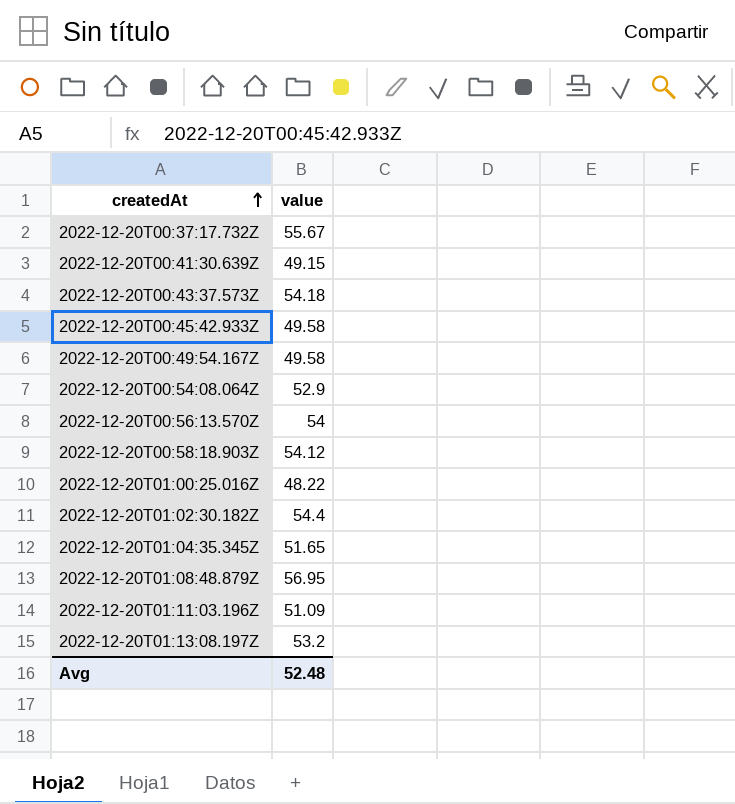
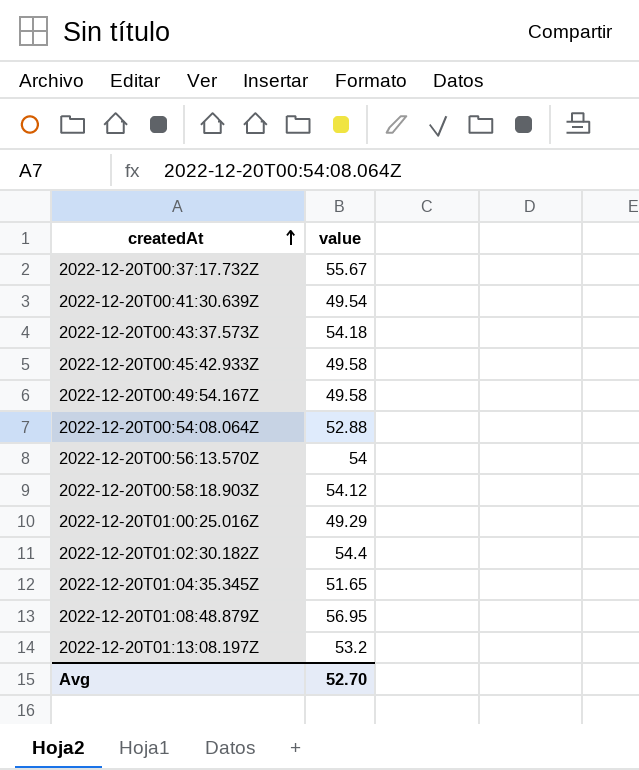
row 2022-12-20T01:11:03.196Z: 51.09 -> none
2022-12-20T00:41:30.639Z | value: 49.15 -> 49.54
2022-12-20T00:54:08.064Z | value: 52.9 -> 52.88
2022-12-20T01:00:25.016Z | value: 48.22 -> 49.29
Avg | value: 52.48 -> 52.70

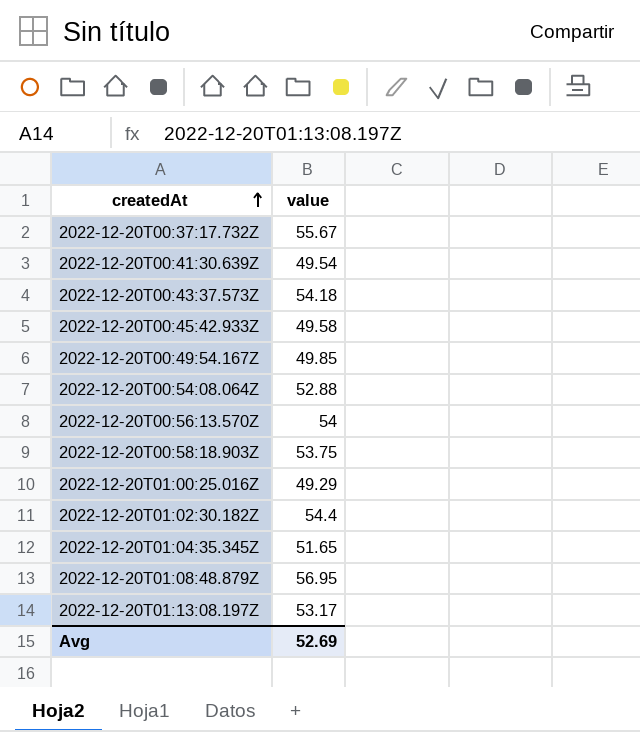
2022-12-20T00:49:54.167Z | value: 49.58 -> 49.85
2022-12-20T00:58:18.903Z | value: 54.12 -> 53.75
2022-12-20T01:13:08.197Z | value: 53.2 -> 53.17
Avg | value: 52.70 -> 52.69

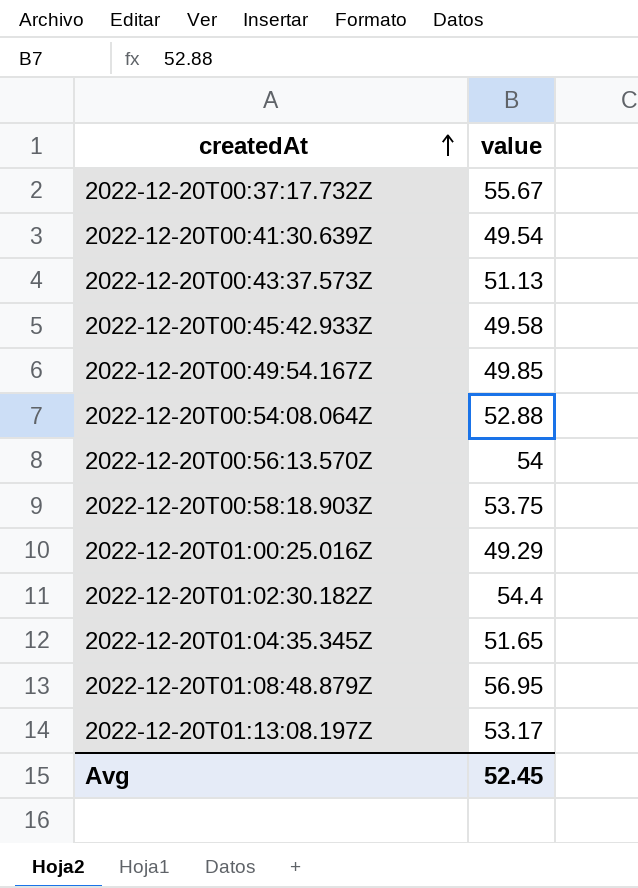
2022-12-20T00:43:37.573Z | value: 54.18 -> 51.13
Avg | value: 52.69 -> 52.45

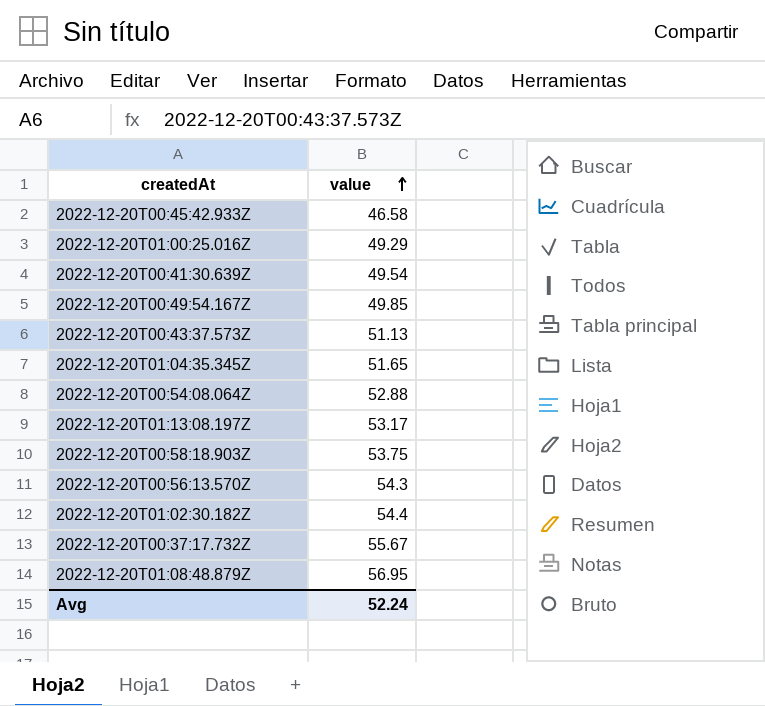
row order: createdAt ascending -> value ascending
2022-12-20T00:45:42.933Z | value: 49.58 -> 46.58
2022-12-20T00:56:13.570Z | value: 54 -> 54.3
Avg | value: 52.45 -> 52.24

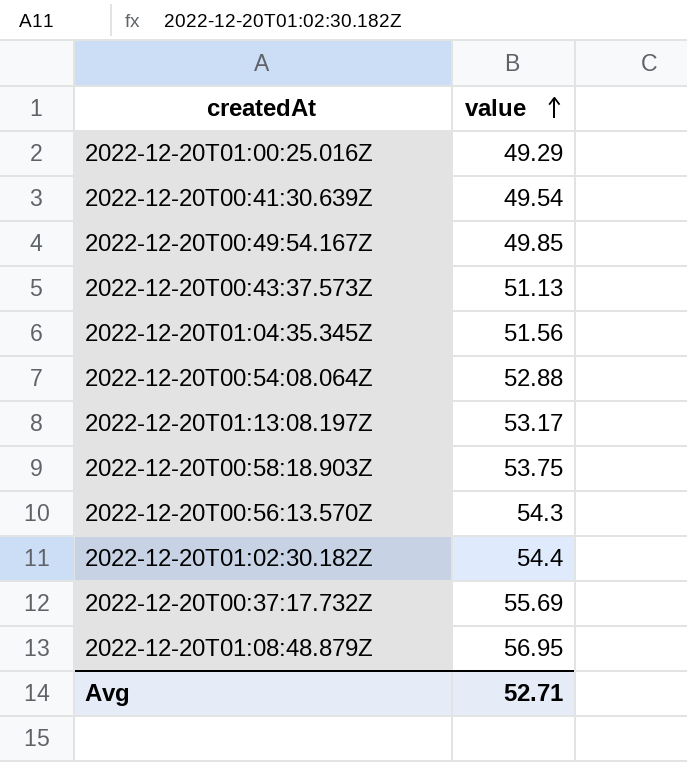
row 2022-12-20T00:45:42.933Z: 46.58 -> none
2022-12-20T01:04:35.345Z | value: 51.65 -> 51.56
2022-12-20T00:37:17.732Z | value: 55.67 -> 55.69
Avg | value: 52.24 -> 52.71

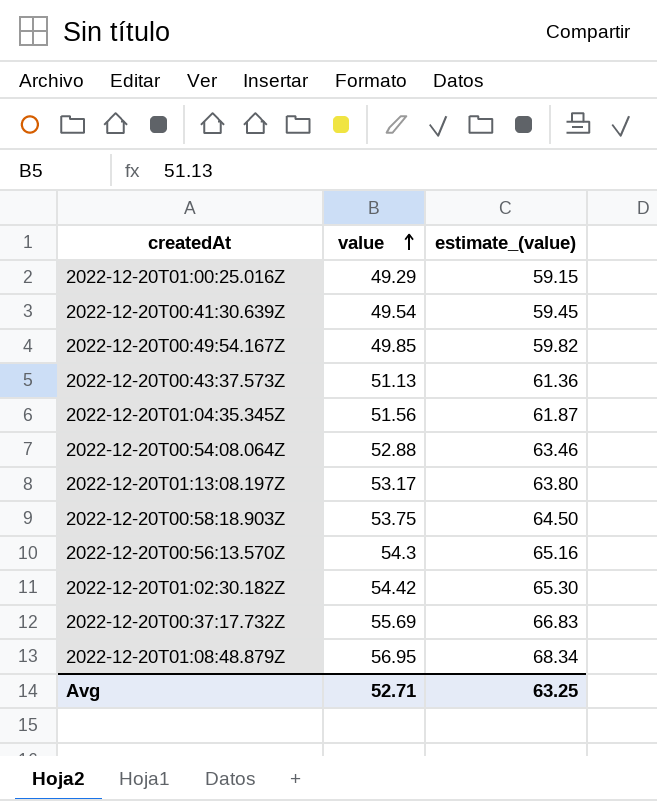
column estimate_(value) | formula: none -> [value] * 1.2
2022-12-20T01:02:30.182Z | value: 54.4 -> 54.42

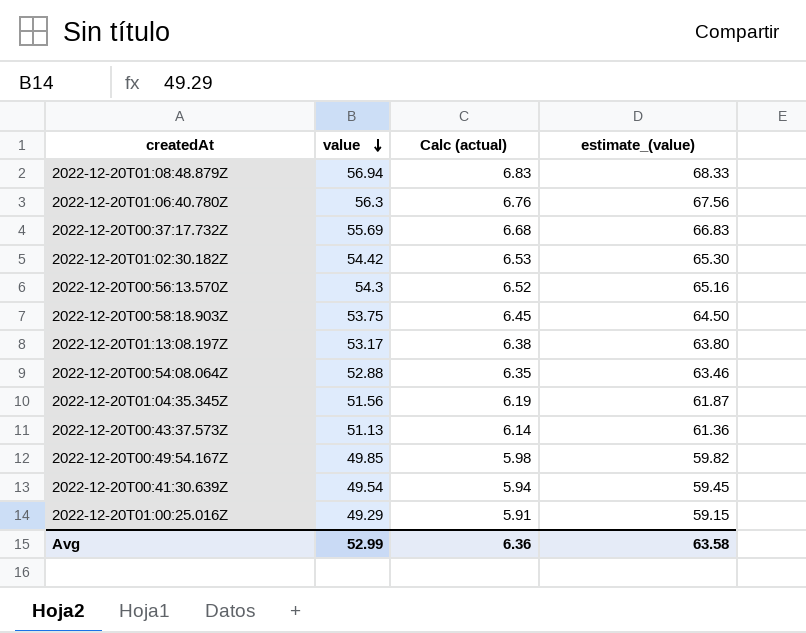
row order: value ascending -> value descending
column Calc (actual) | formula: none -> [value] * 0.12
2022-12-20T01:08:48.879Z | value: 56.95 -> 56.94
2022-12-20T01:08:48.879Z | estimate_(value): 68.34 -> 68.33
row 2022-12-20T01:06:40.780Z: none -> 56.3 | 6.76 | 67.56
Avg | value: 52.71 -> 52.99
Avg | estimate_(value): 63.25 -> 63.58

